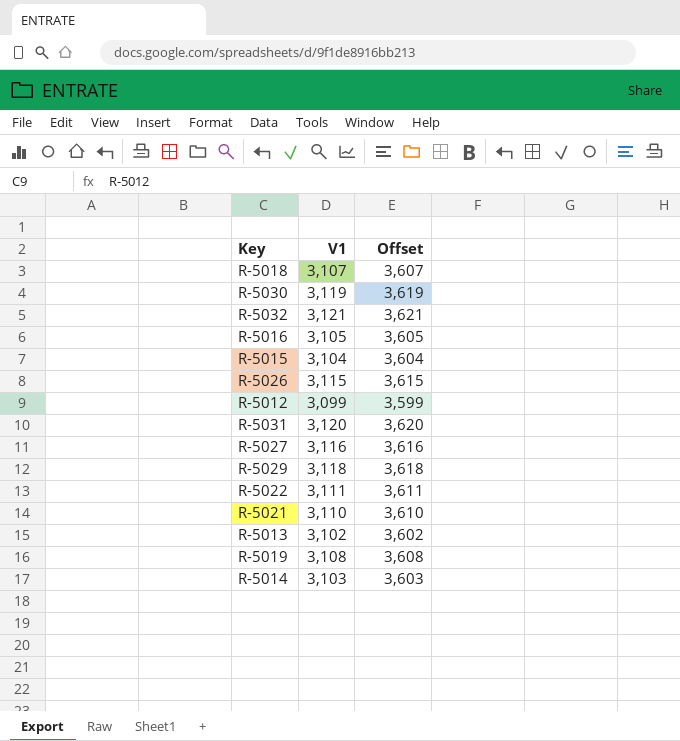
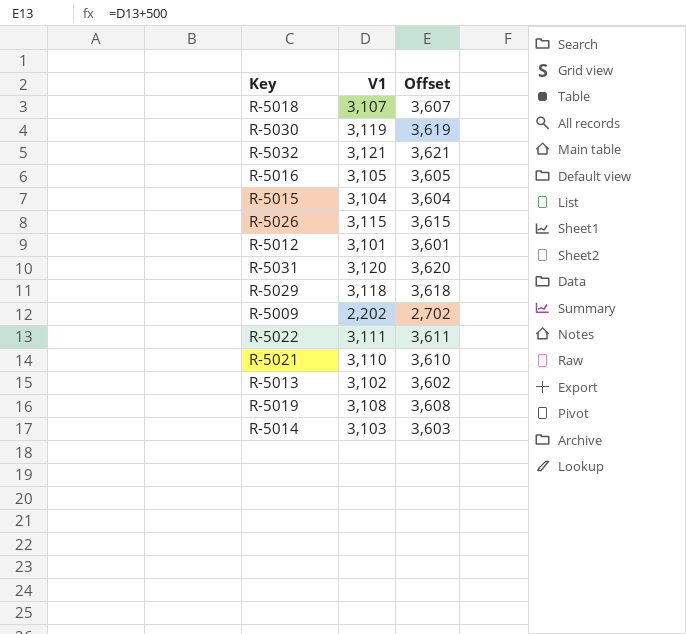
row R-5027: 3,116 | 3,616 -> none
R-5012 | V1: 3,099 -> 3,101
R-5012 | Offset: 3,599 -> 3,601
row R-5009: none -> 2,202 | 2,702

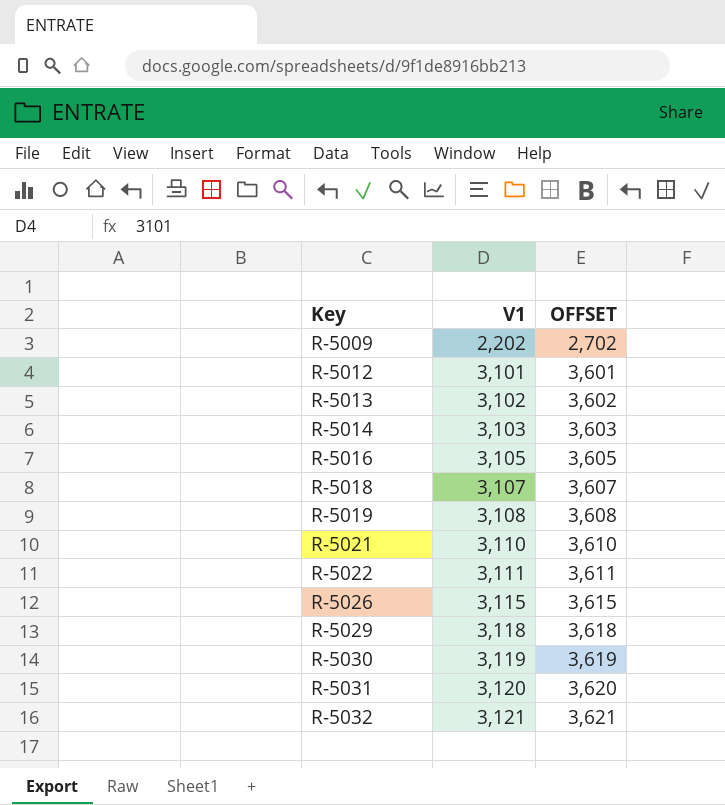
row order: none -> Key ascending
column name: Offset -> OFFSET
row R-5015: 3,104 | 3,604 -> none

